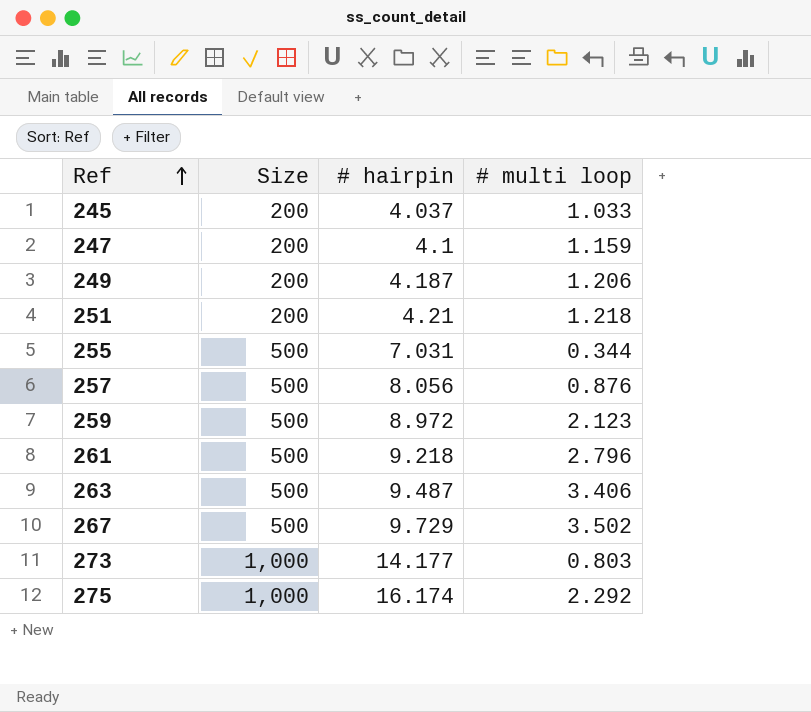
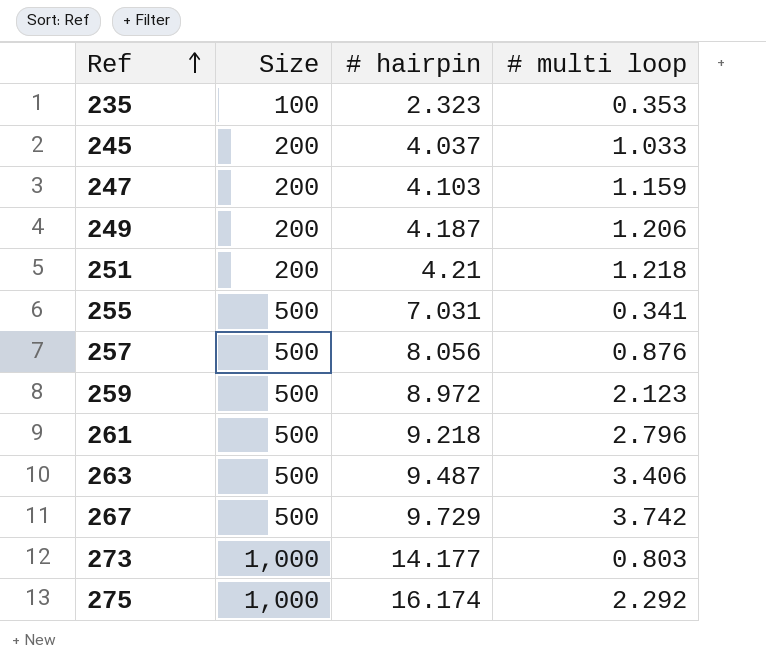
row 235: none -> 100 | 2.323 | 0.353
247 | # hairpin: 4.1 -> 4.103
255 | # multi loop: 0.344 -> 0.341
267 | # multi loop: 3.502 -> 3.742

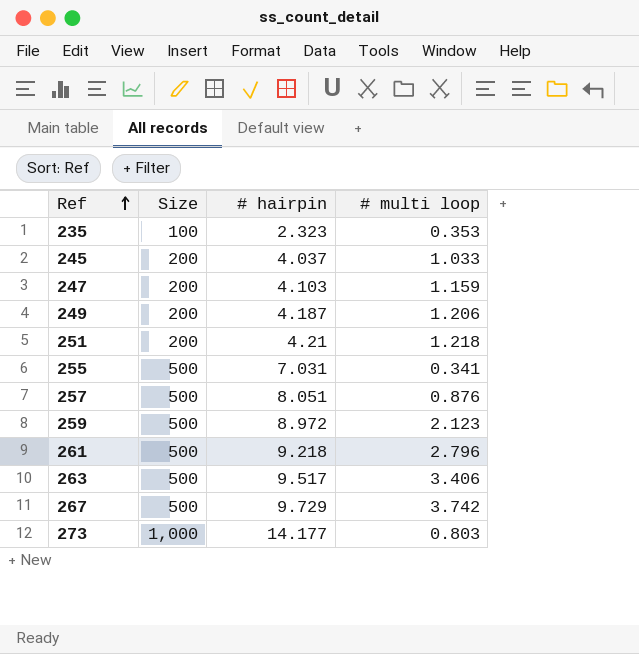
row 275: 1,000 | 16.174 | 2.292 -> none
257 | # hairpin: 8.056 -> 8.051
263 | # hairpin: 9.487 -> 9.517

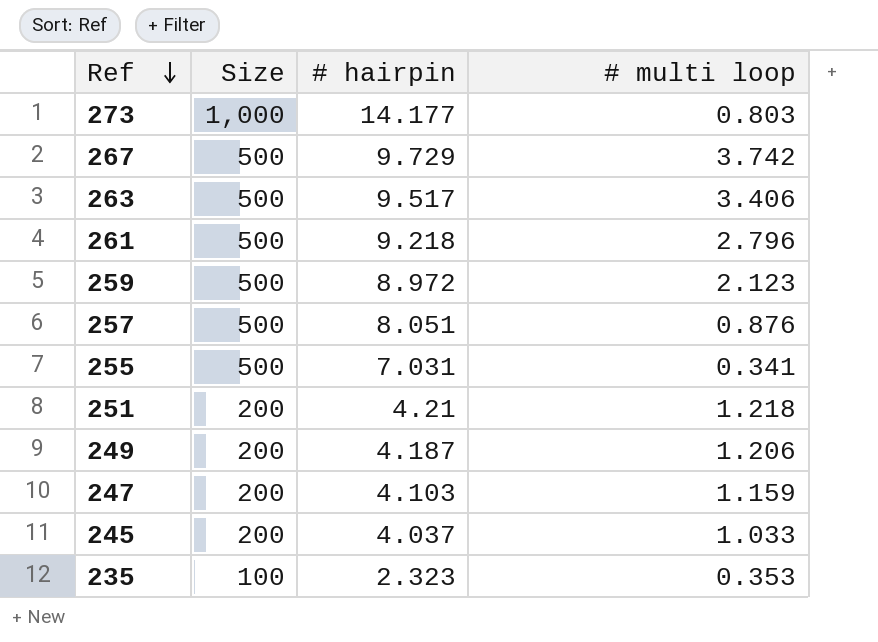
row order: Ref ascending -> Ref descending

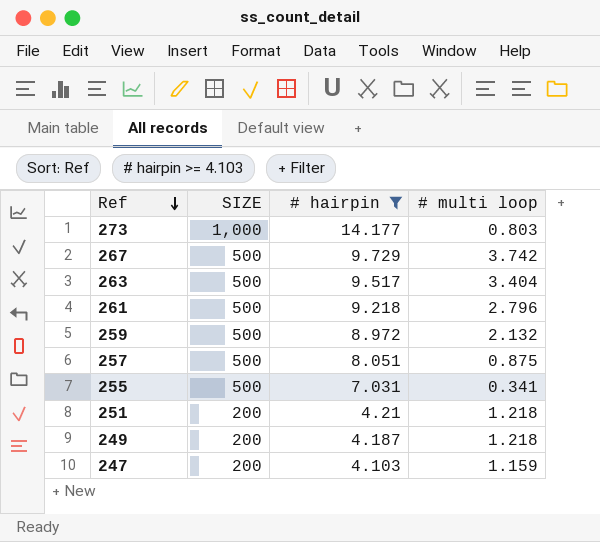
filter: none -> # hairpin >= 4.103
column name: Size -> SIZE
263 | # multi loop: 3.406 -> 3.404
259 | # multi loop: 2.123 -> 2.132
257 | # multi loop: 0.876 -> 0.875
249 | # multi loop: 1.206 -> 1.218

